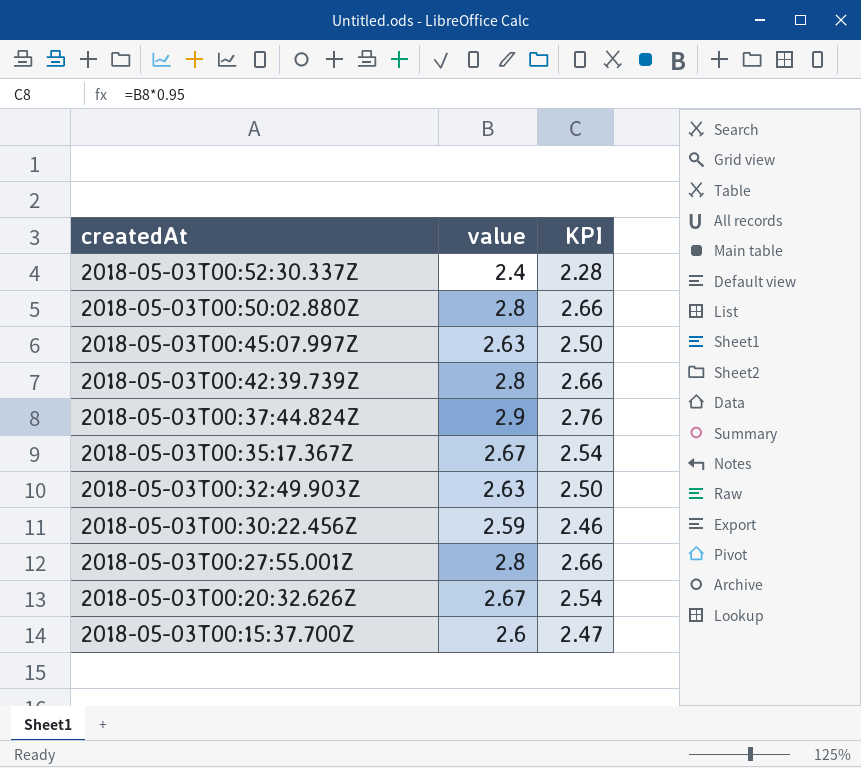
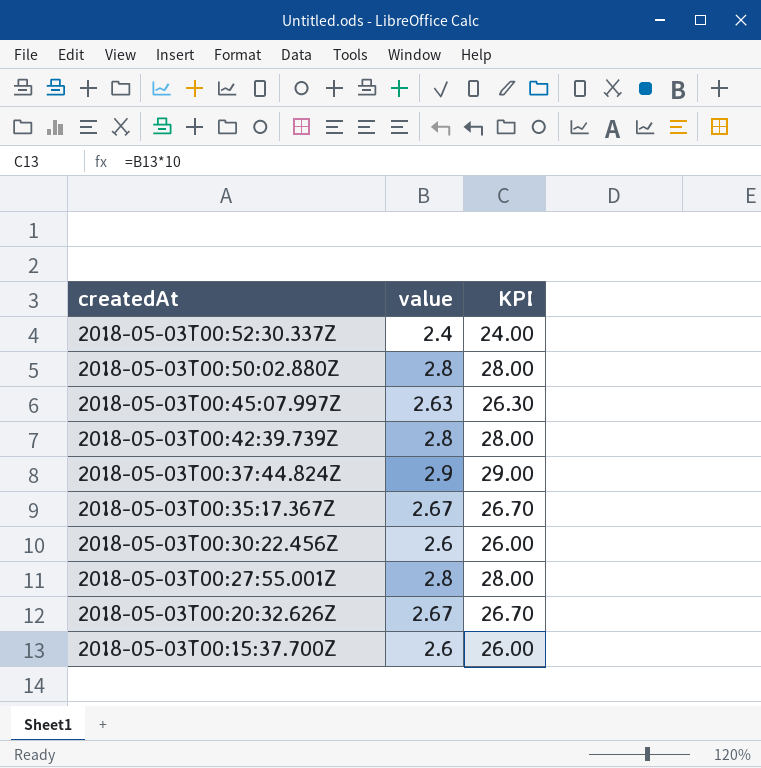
column KPI | formula: [value] * 0.95 -> [value] * 10
row 2018-05-03T00:32:49.903Z: 2.63 | 2.50 -> none
2018-05-03T00:30:22.456Z | value: 2.59 -> 2.6

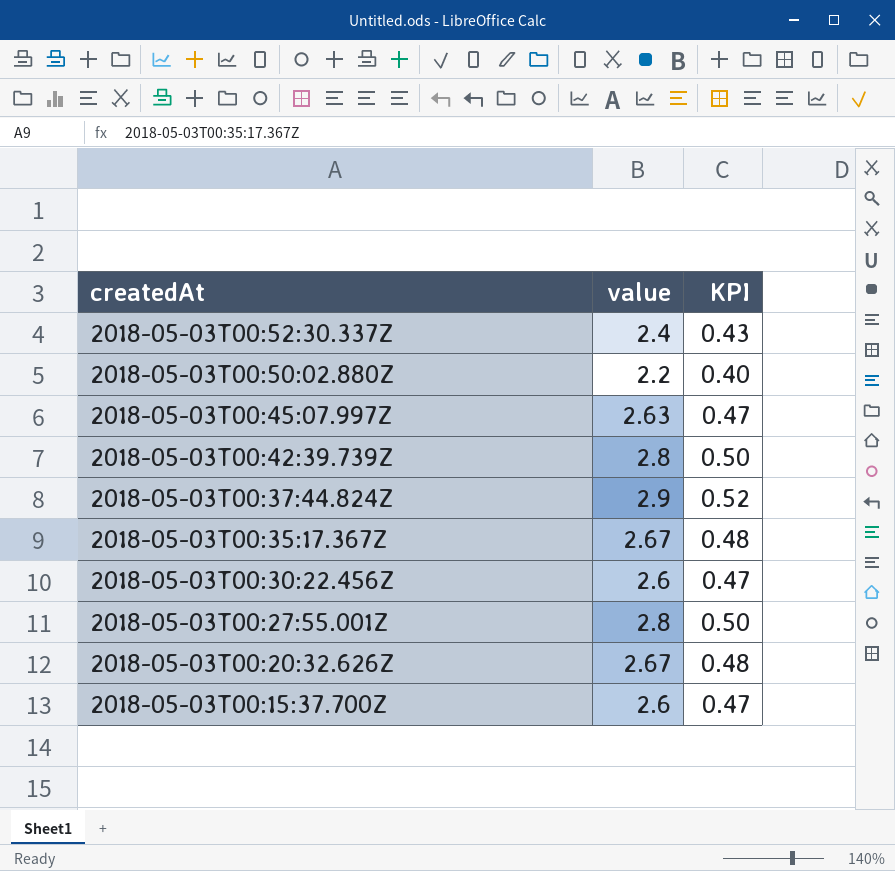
column KPI | formula: [value] * 10 -> [value] * 0.18
2018-05-03T00:50:02.880Z | value: 2.8 -> 2.2

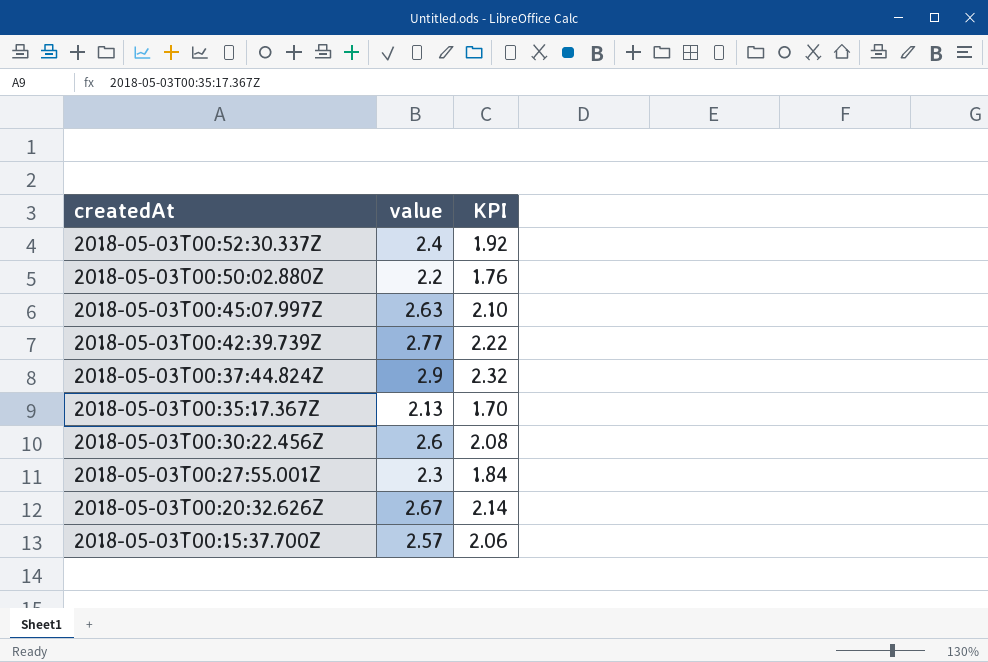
column KPI | formula: [value] * 0.18 -> [value] * 0.8
2018-05-03T00:42:39.739Z | value: 2.8 -> 2.77
2018-05-03T00:35:17.367Z | value: 2.67 -> 2.13
2018-05-03T00:27:55.001Z | value: 2.8 -> 2.3
2018-05-03T00:15:37.700Z | value: 2.6 -> 2.57

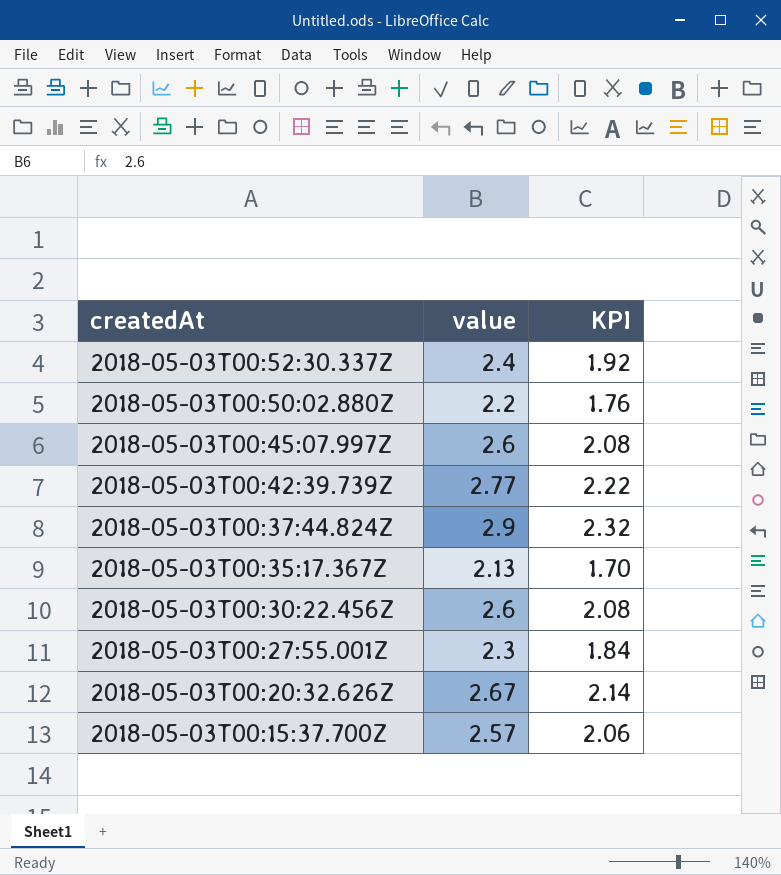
2018-05-03T00:45:07.997Z | value: 2.63 -> 2.6
2018-05-03T00:45:07.997Z | KPI: 2.10 -> 2.08

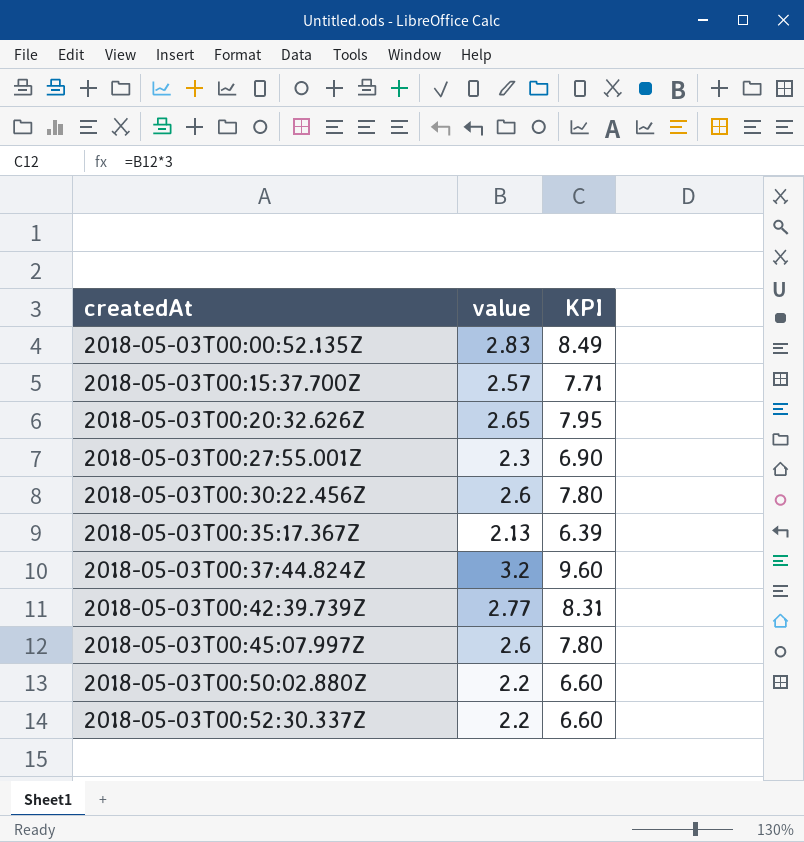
row order: createdAt descending -> createdAt ascending
column KPI | formula: [value] * 0.8 -> [value] * 3
row 2018-05-03T00:00:52.135Z: none -> 2.83 | 8.49
2018-05-03T00:20:32.626Z | value: 2.67 -> 2.65
2018-05-03T00:37:44.824Z | value: 2.9 -> 3.2
2018-05-03T00:52:30.337Z | value: 2.4 -> 2.2

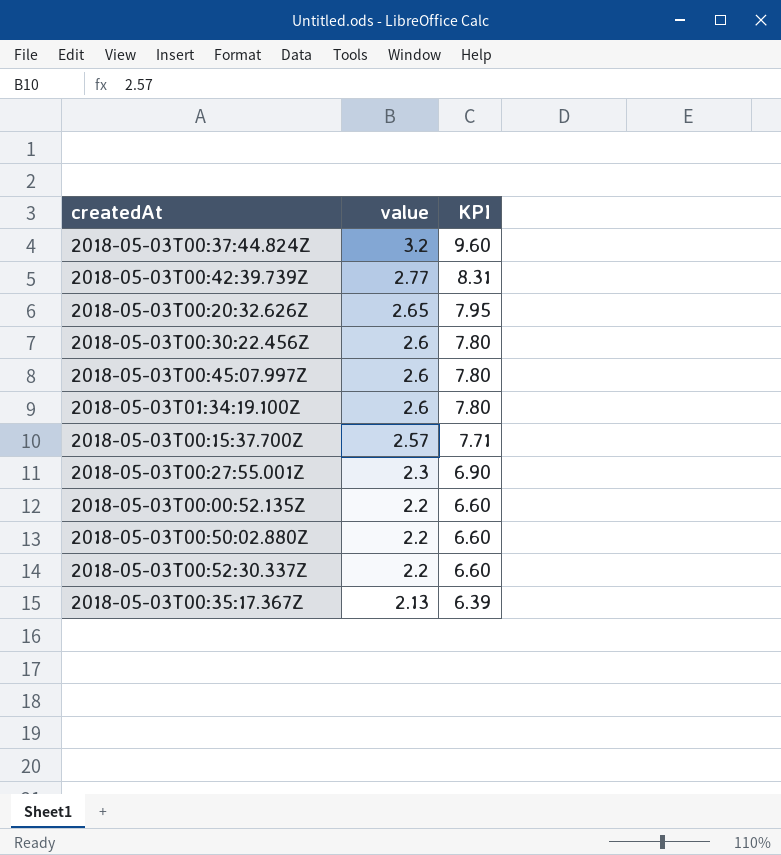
row order: createdAt ascending -> value descending
row 2018-05-03T01:34:19.100Z: none -> 2.6 | 7.80
2018-05-03T00:00:52.135Z | value: 2.83 -> 2.2
2018-05-03T00:00:52.135Z | KPI: 8.49 -> 6.60

